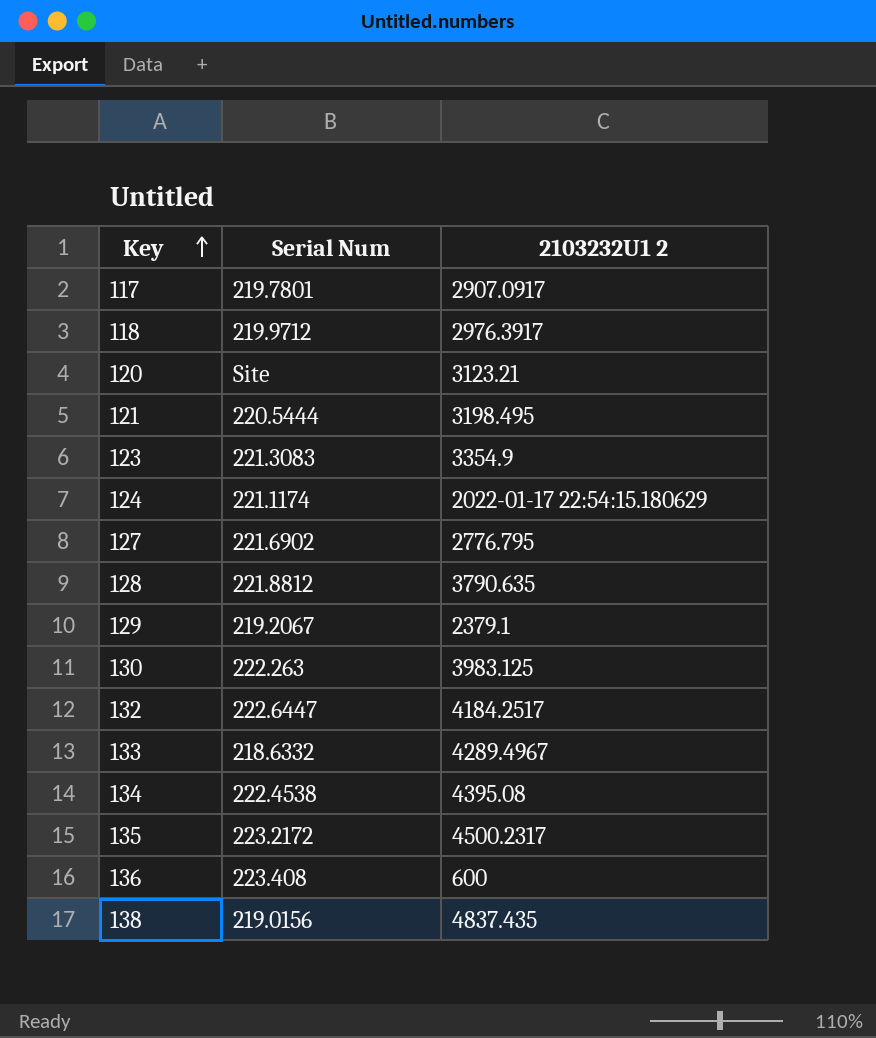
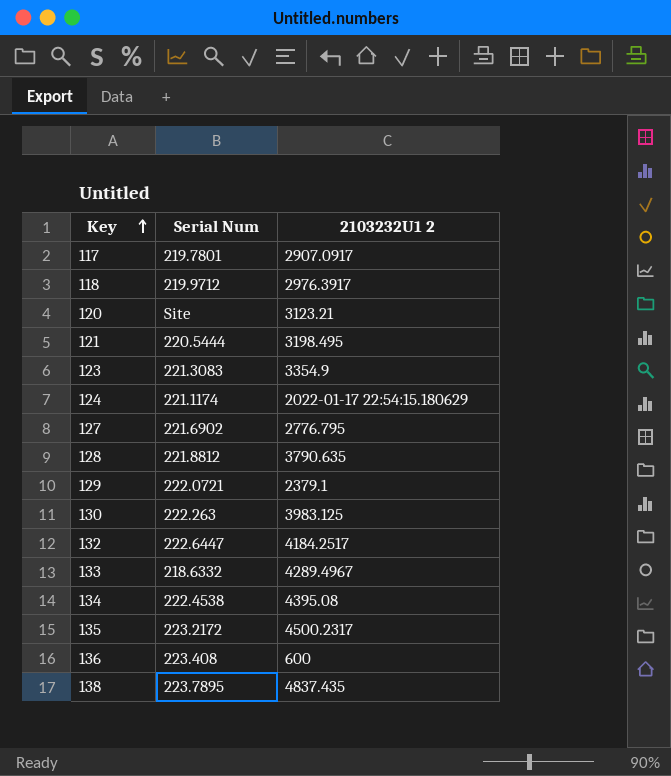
129 | Serial Num: 219.2067 -> 222.0721
138 | Serial Num: 219.0156 -> 223.7895

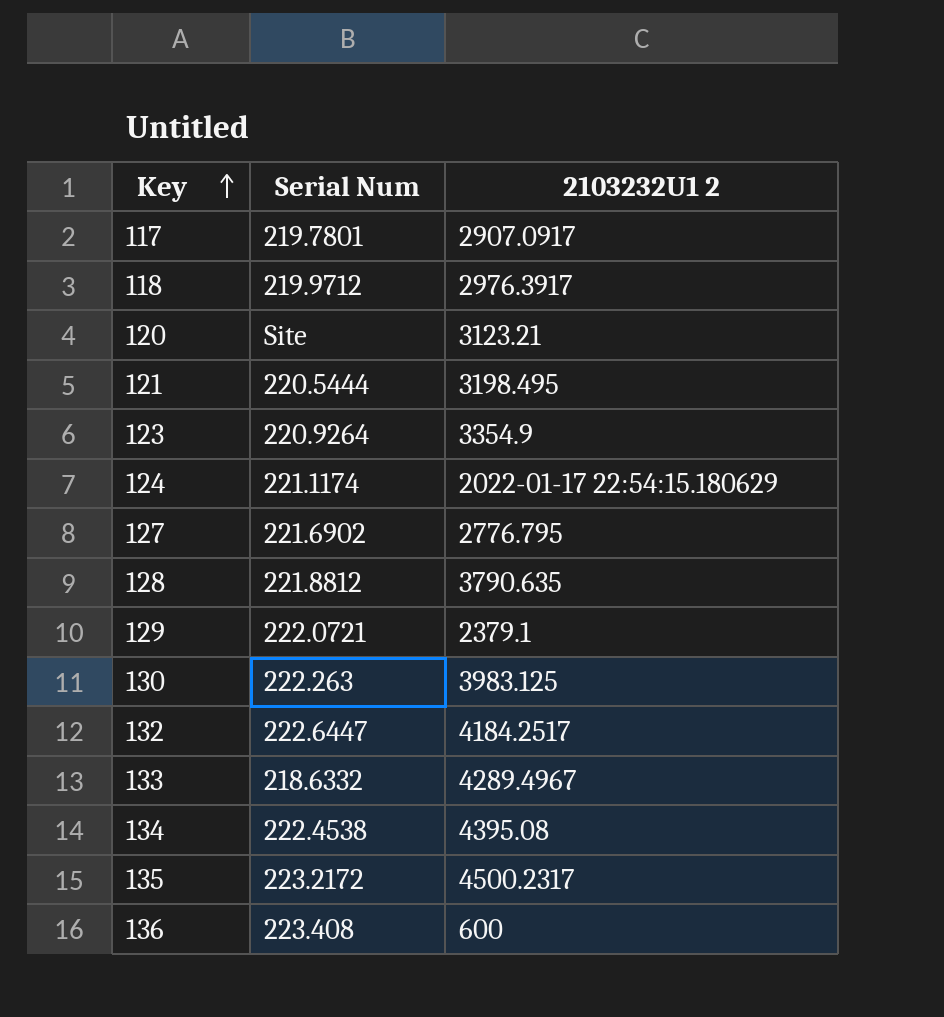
row 138: 223.7895 | 4837.435 -> none
123 | Serial Num: 221.3083 -> 220.9264

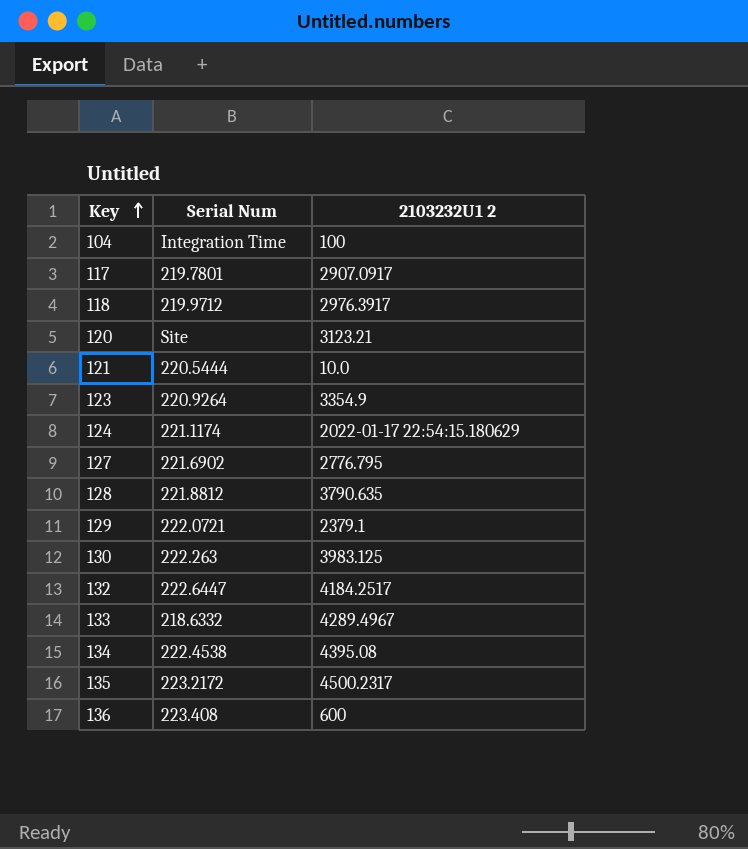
row 104: none -> Integration Time | 100
121 | 2103232U1 2: 3198.495 -> 10.0

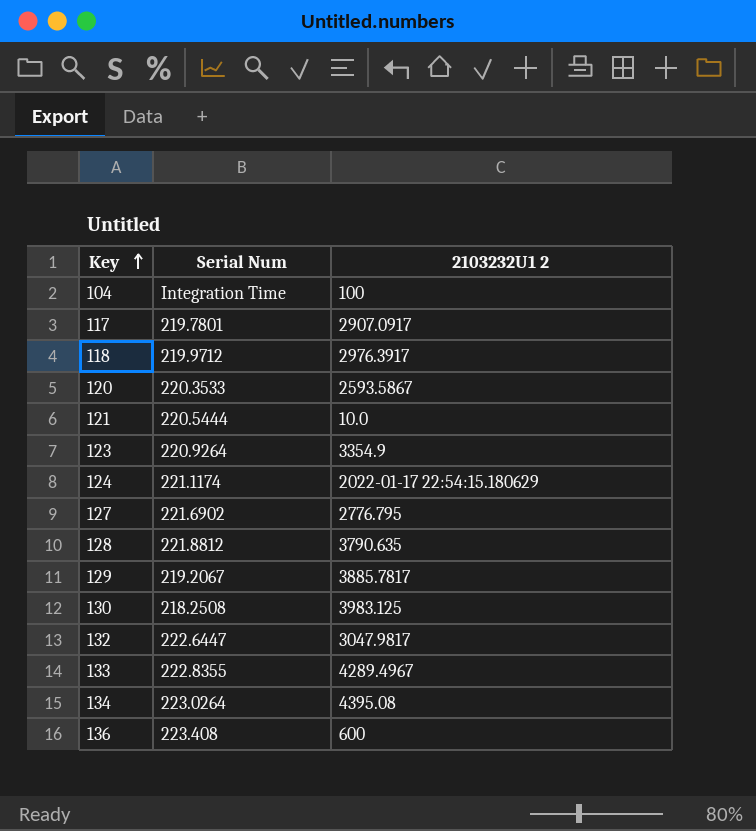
row 135: 223.2172 | 4500.2317 -> none
120 | Serial Num: Site -> 220.3533
120 | 2103232U1 2: 3123.21 -> 2593.5867
129 | Serial Num: 222.0721 -> 219.2067
129 | 2103232U1 2: 2379.1 -> 3885.7817
130 | Serial Num: 222.263 -> 218.2508
132 | 2103232U1 2: 4184.2517 -> 3047.9817
133 | Serial Num: 218.6332 -> 222.8355
134 | Serial Num: 222.4538 -> 223.0264

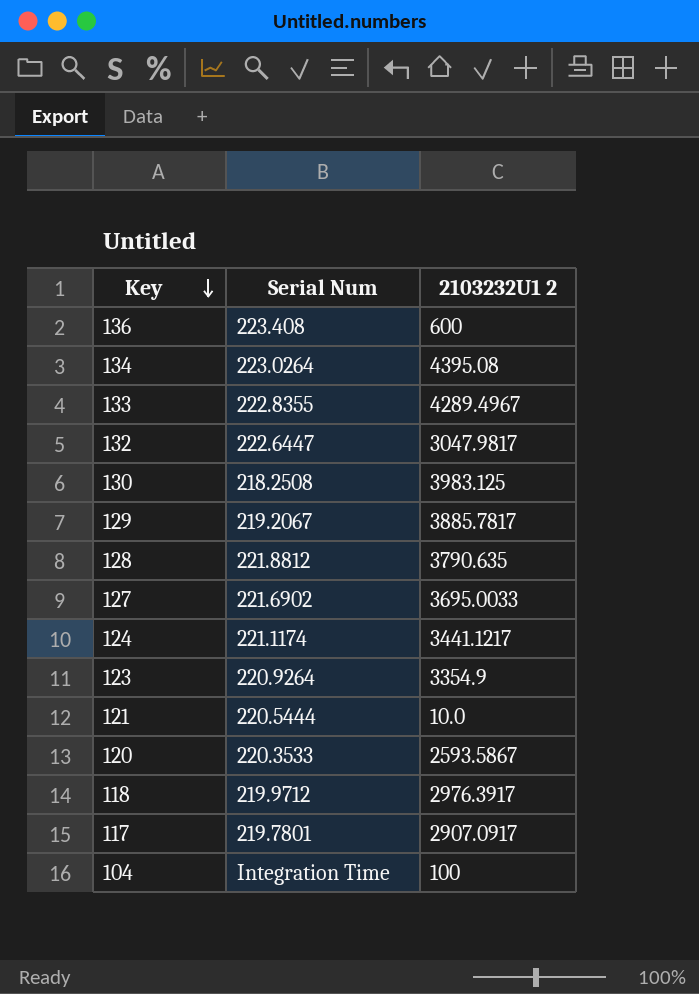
row order: Key ascending -> Key descending
127 | 2103232U1 2: 2776.795 -> 3695.0033
124 | 2103232U1 2: 2022-01-17 22:54:15.180629 -> 3441.1217

